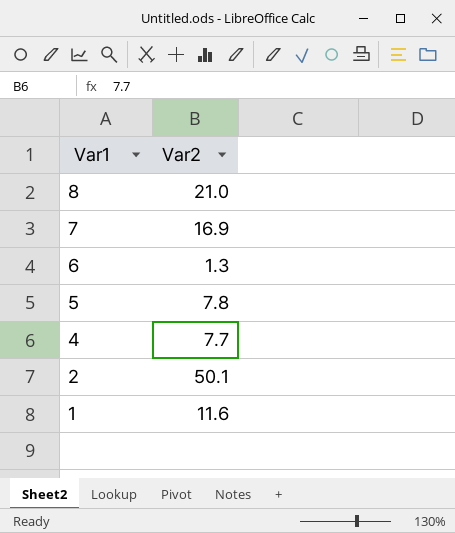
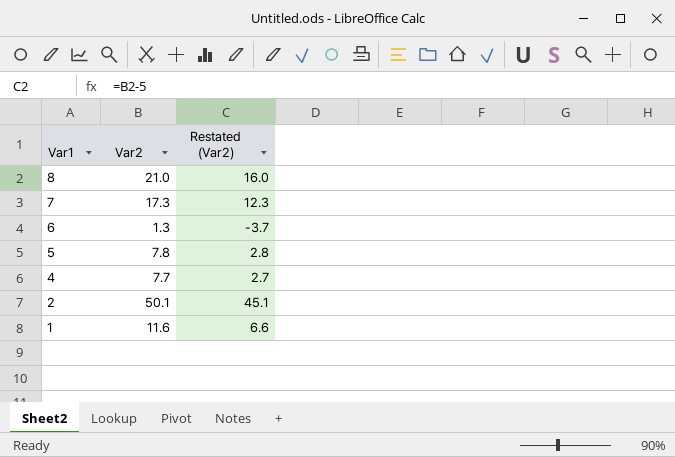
column Restated (Var2) | formula: none -> [Var2] - 5
7 | Var2: 16.9 -> 17.3

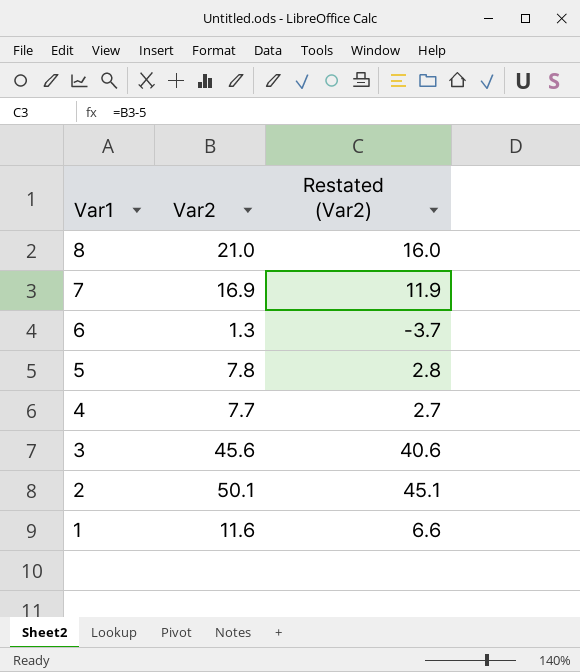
7 | Var2: 17.3 -> 16.9
7 | Restated (Var2): 12.3 -> 11.9
row 3: none -> 45.6 | 40.6

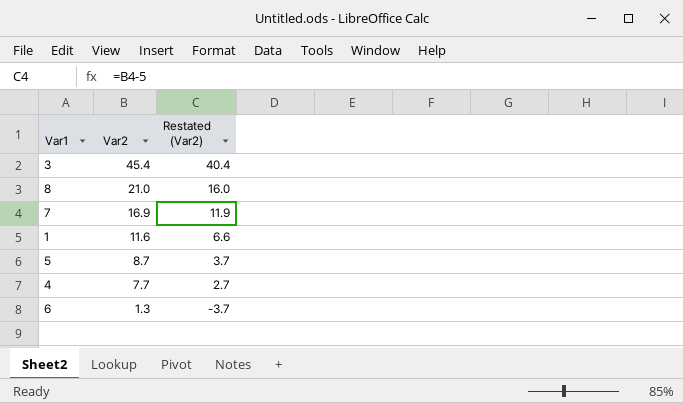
row order: Var1 descending -> Var2 descending
row 2: 50.1 | 45.1 -> none
3 | Var2: 45.6 -> 45.4
3 | Restated (Var2): 40.6 -> 40.4
5 | Var2: 7.8 -> 8.7
5 | Restated (Var2): 2.8 -> 3.7

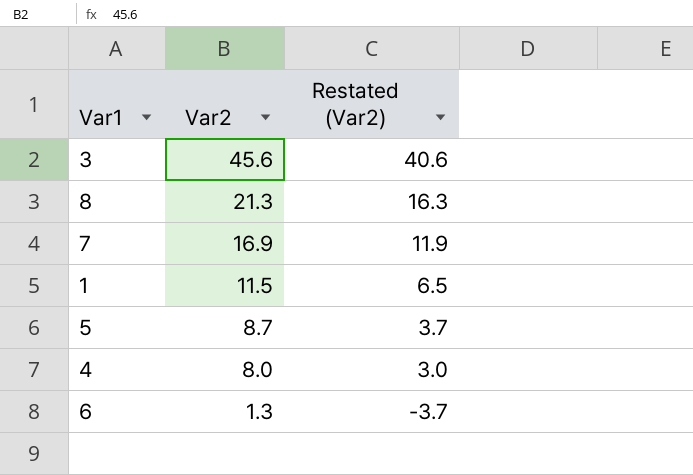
3 | Var2: 45.4 -> 45.6
3 | Restated (Var2): 40.4 -> 40.6
8 | Var2: 21.0 -> 21.3
8 | Restated (Var2): 16.0 -> 16.3
1 | Var2: 11.6 -> 11.5
1 | Restated (Var2): 6.6 -> 6.5
4 | Var2: 7.7 -> 8.0
4 | Restated (Var2): 2.7 -> 3.0

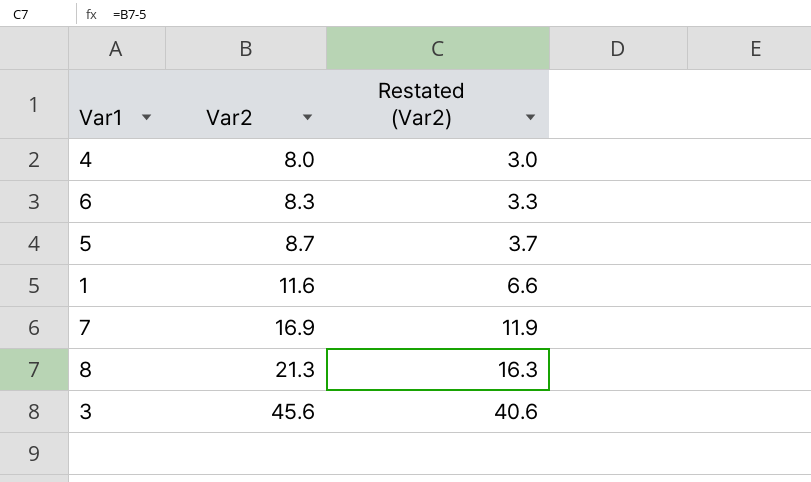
row order: Var2 descending -> Var2 ascending
6 | Var2: 1.3 -> 8.3
6 | Restated (Var2): -3.7 -> 3.3
1 | Var2: 11.5 -> 11.6
1 | Restated (Var2): 6.5 -> 6.6

